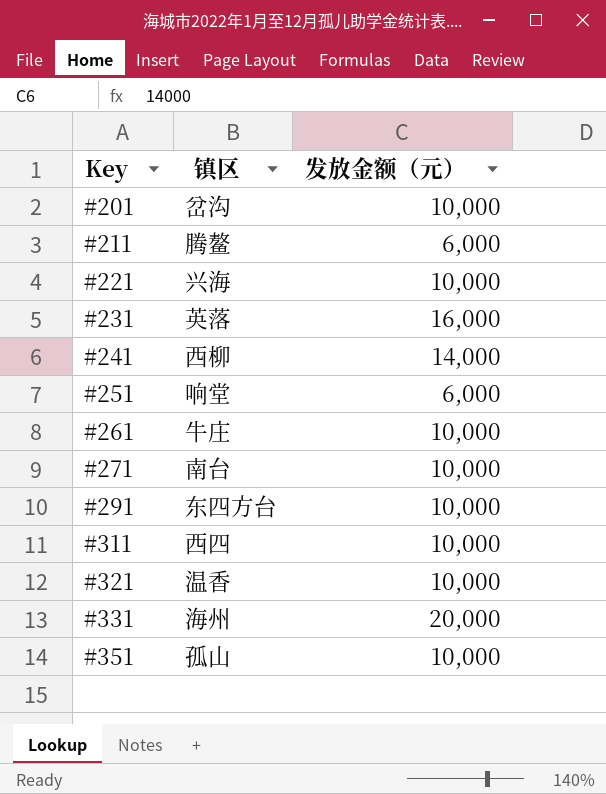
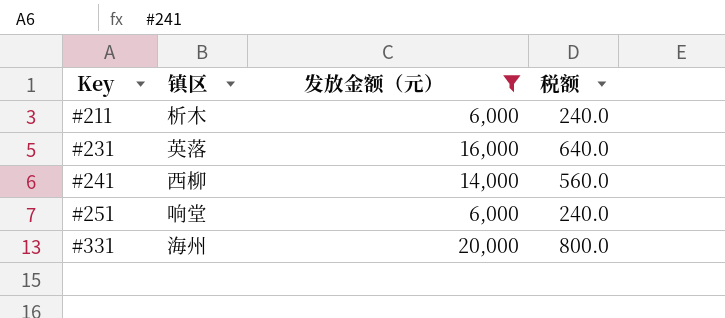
filter: none -> 发放金额（元） != 10,000
column 税额 | formula: none -> [发放金额（元）] * 0.04
#211 | 镇区: 腾鳌 -> 析木

